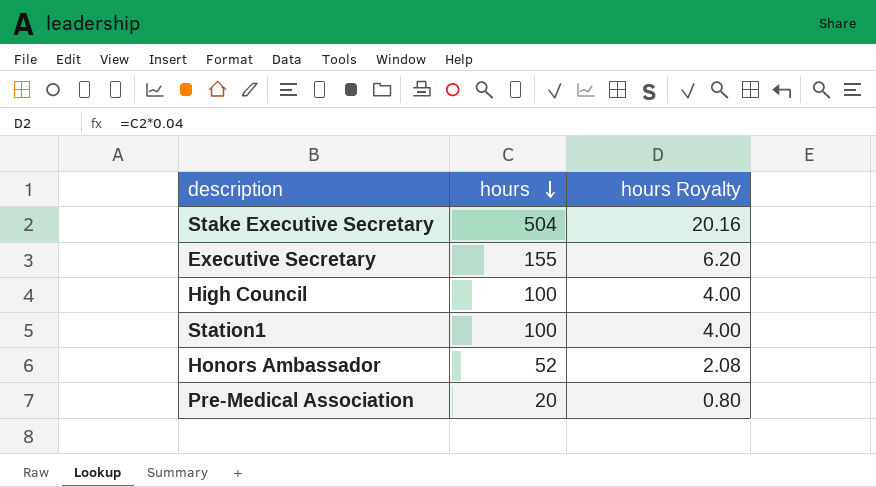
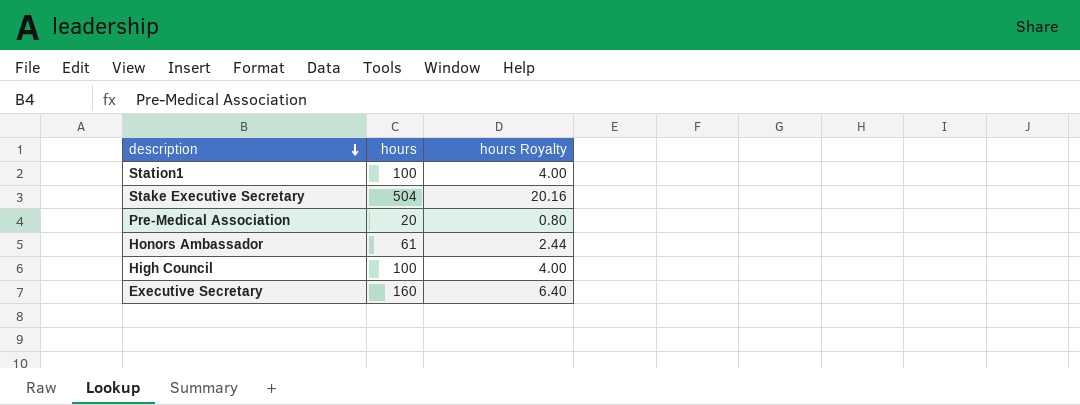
row order: hours descending -> description descending
Honors Ambassador | hours: 52 -> 61
Honors Ambassador | hours Royalty: 2.08 -> 2.44
Executive Secretary | hours: 155 -> 160
Executive Secretary | hours Royalty: 6.20 -> 6.40

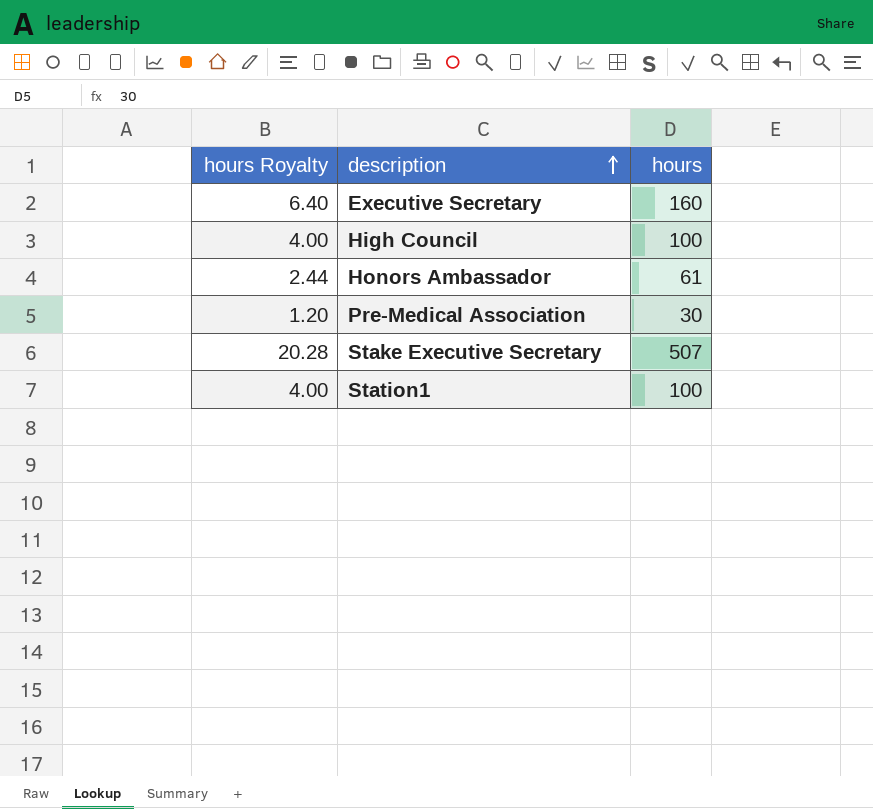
row order: description descending -> description ascending
column hours Royalty | position: 3 -> 1
Pre-Medical Association | hours Royalty: 0.80 -> 1.20
Pre-Medical Association | hours: 20 -> 30
Stake Executive Secretary | hours Royalty: 20.16 -> 20.28
Stake Executive Secretary | hours: 504 -> 507

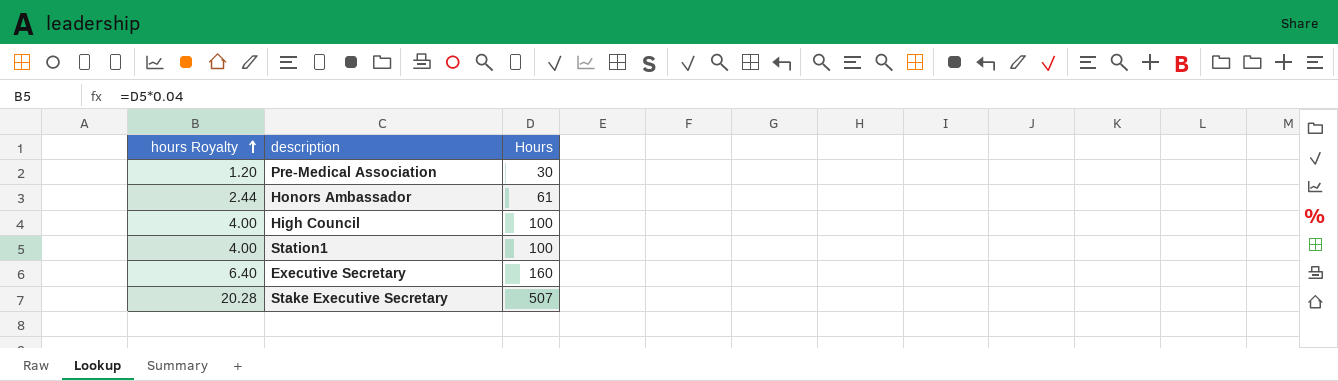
row order: description ascending -> hours Royalty ascending
column name: hours -> Hours

